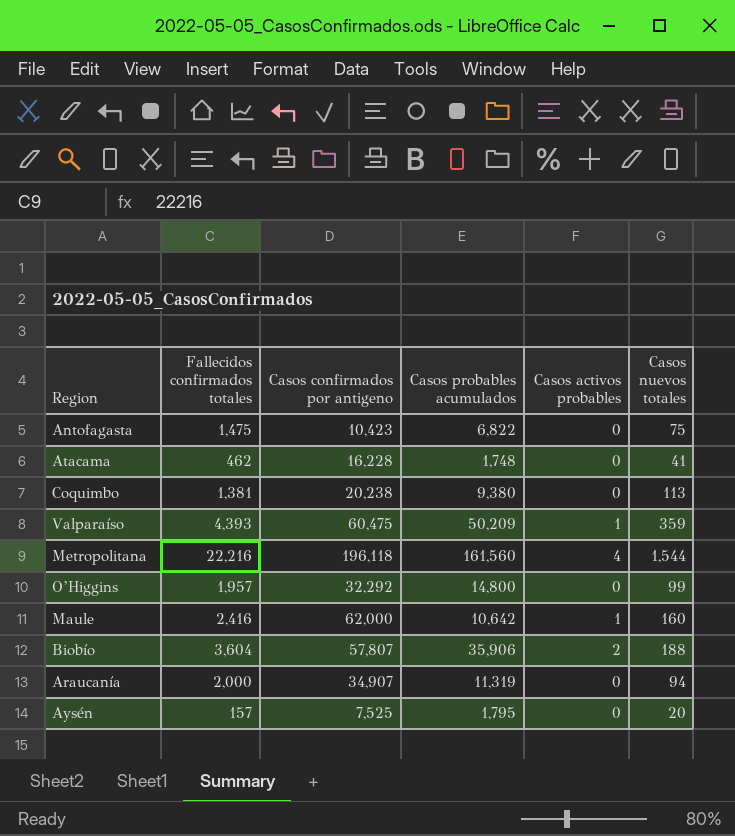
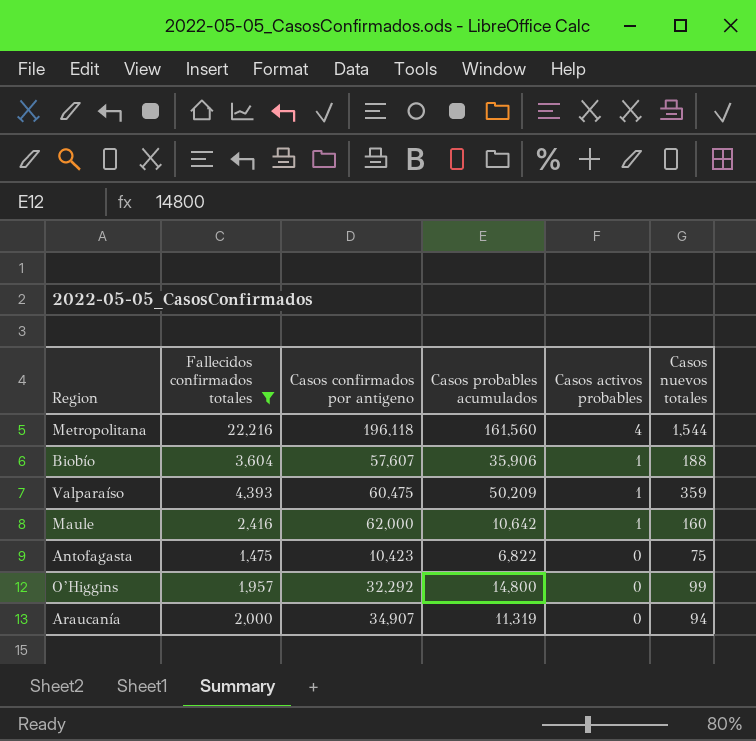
filter: none -> Fallecidos confirmados totales >= 1,475
row order: none -> Casos activos probables descending
Biobío | Casos confirmados por antigeno: 57,807 -> 57,607
Biobío | Casos activos probables: 2 -> 1

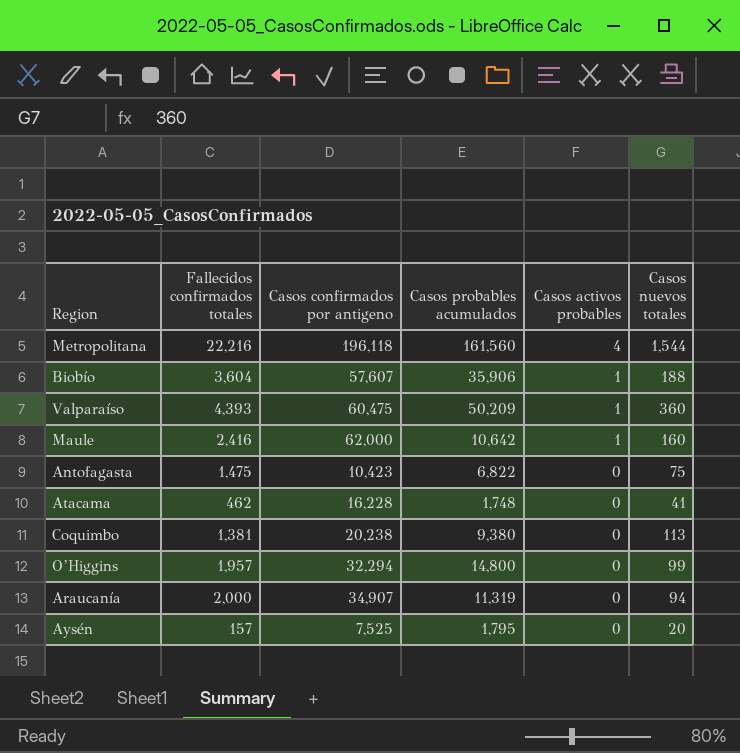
filter: Fallecidos confirmados totales >= 1,475 -> none
Valparaíso | Casos nuevos totales: 359 -> 360
O’Higgins | Casos confirmados por antigeno: 32,292 -> 32,294

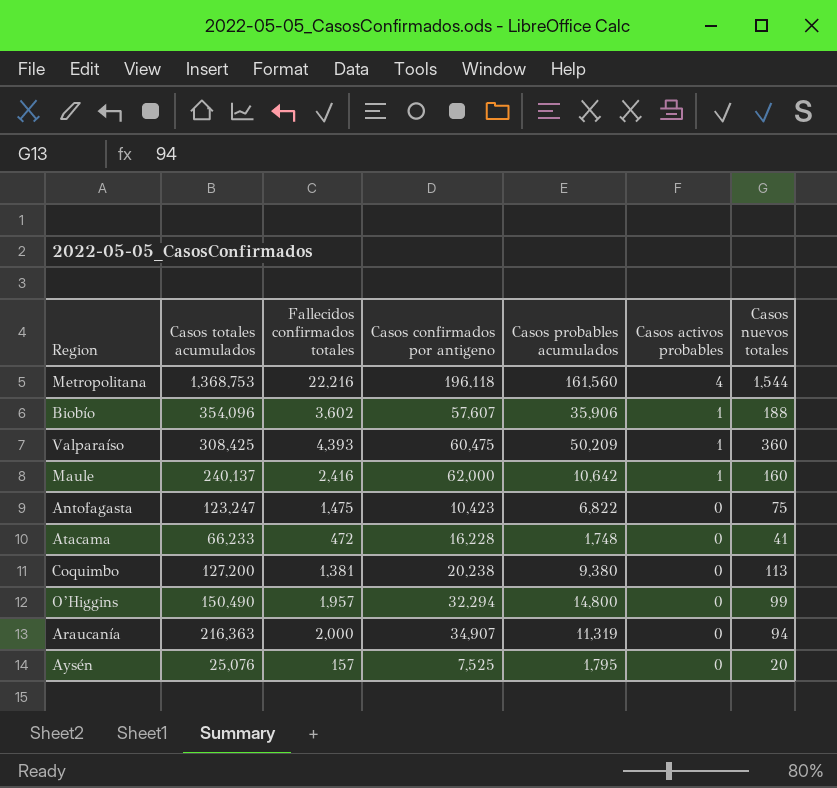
column Casos totales acumulados | position: none -> 2
Biobío | Fallecidos confirmados totales: 3,604 -> 3,602
Atacama | Fallecidos confirmados totales: 462 -> 472

